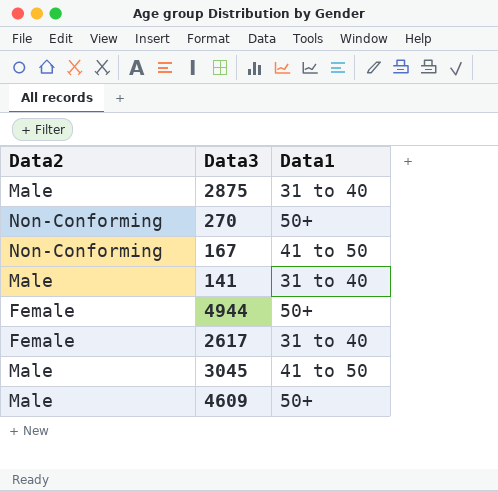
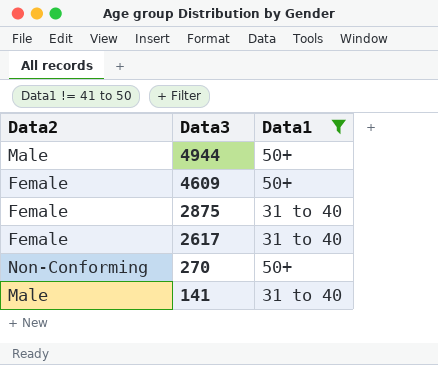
filter: none -> Data1 != 41 to 50
row order: none -> Data3 descending
4944 | Data2: Female -> Male
4609 | Data2: Male -> Female
2875 | Data2: Male -> Female

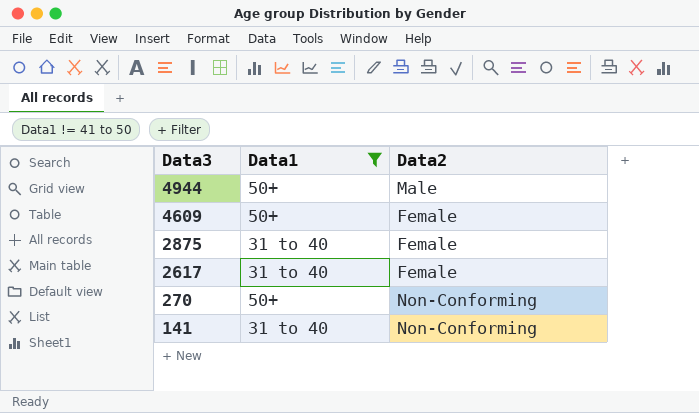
column Data2 | position: 1 -> 3
141 | Data2: Male -> Non-Conforming

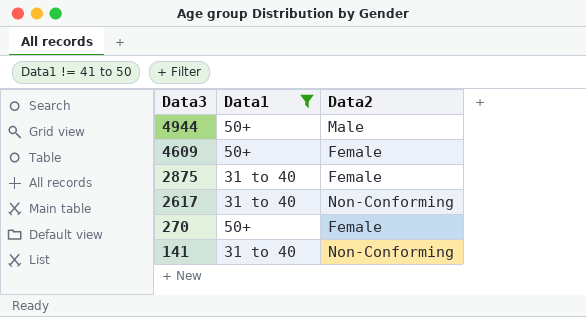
2617 | Data2: Female -> Non-Conforming
270 | Data2: Non-Conforming -> Female

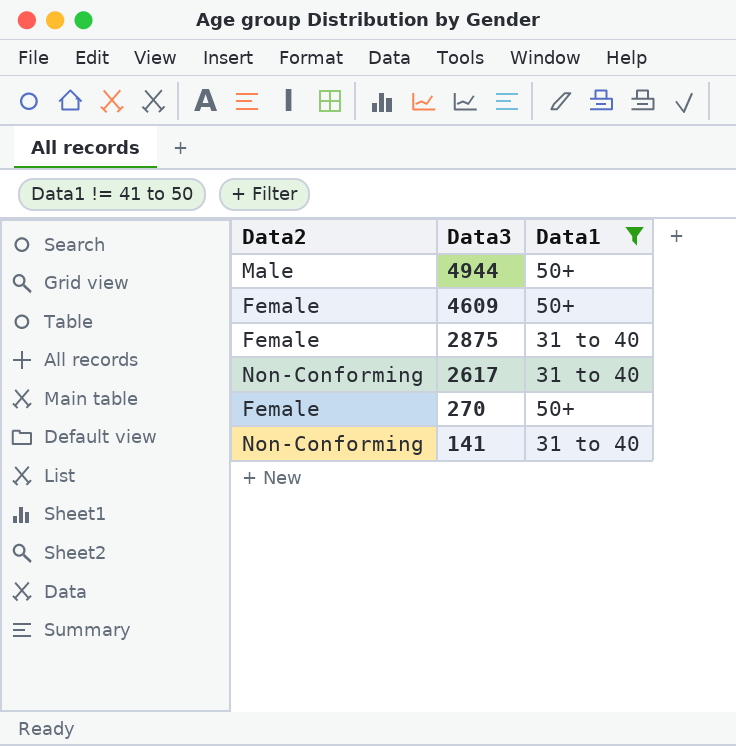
column Data2 | position: 3 -> 1

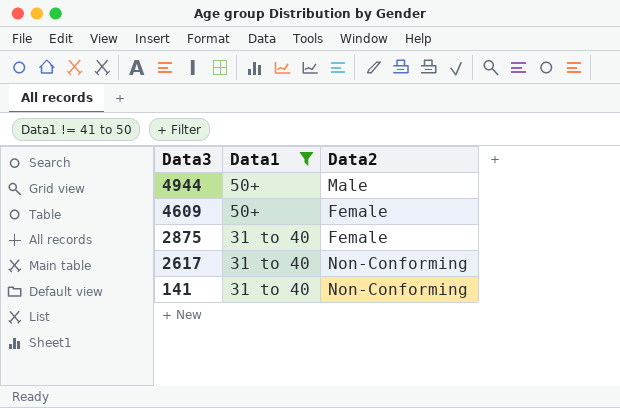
column Data2 | position: 1 -> 3
row 270: Female | 50+ -> none

